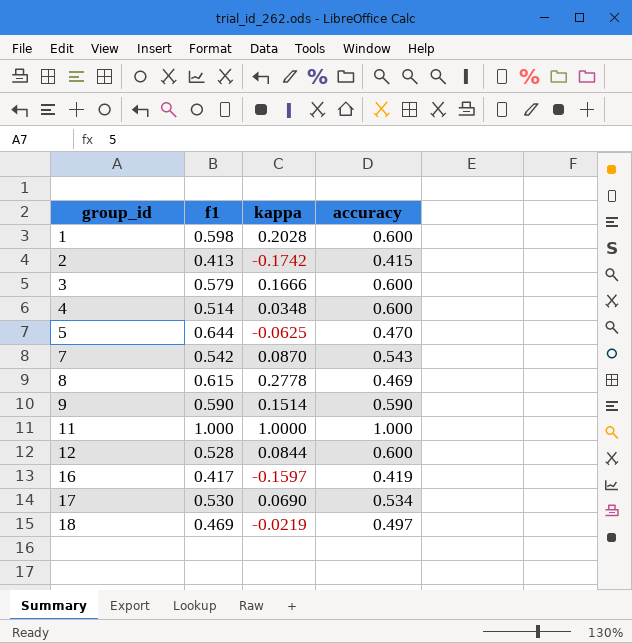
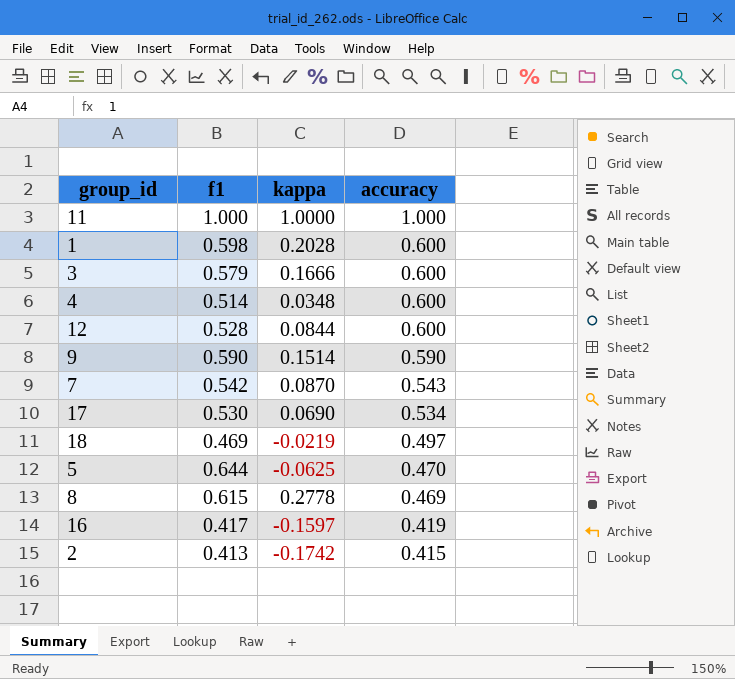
row order: group_id ascending -> accuracy descending

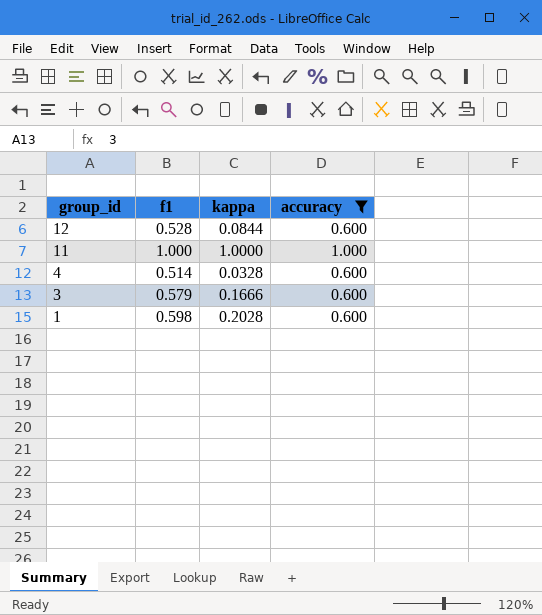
filter: none -> accuracy >= 0.600
row order: accuracy descending -> group_id descending
4 | kappa: 0.0348 -> 0.0328

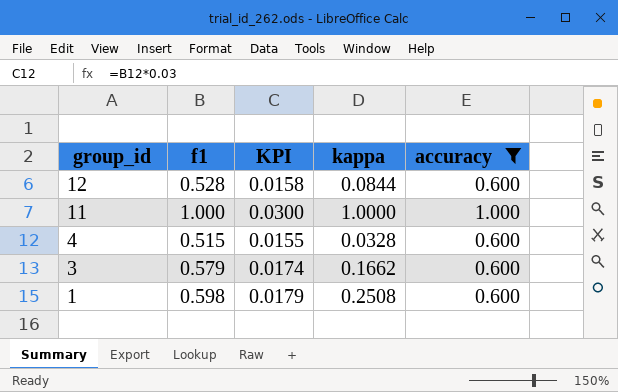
column KPI | formula: none -> [f1] * 0.03
4 | f1: 0.514 -> 0.515
3 | kappa: 0.1666 -> 0.1662
1 | kappa: 0.2028 -> 0.2508

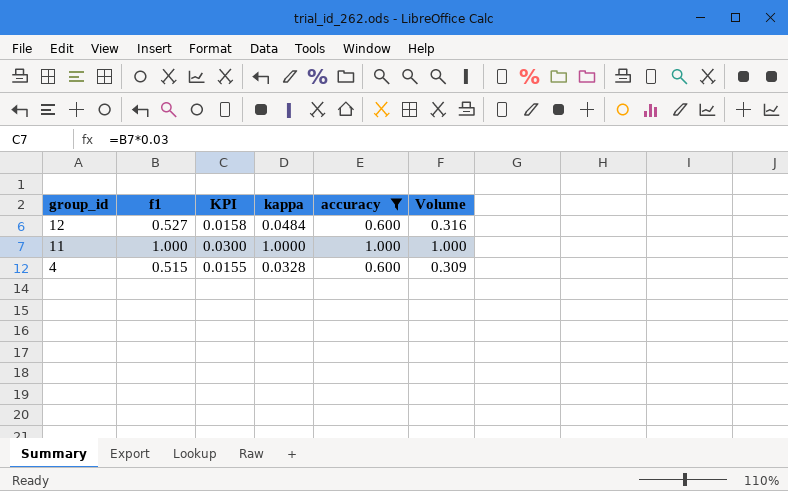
column Volume | formula: none -> [f1] * [accuracy]
row 3: 0.579 | 0.0174 | 0.1662 | 0.600 -> none
row 1: 0.598 | 0.0179 | 0.2508 | 0.600 -> none
12 | f1: 0.528 -> 0.527
12 | kappa: 0.0844 -> 0.0484

